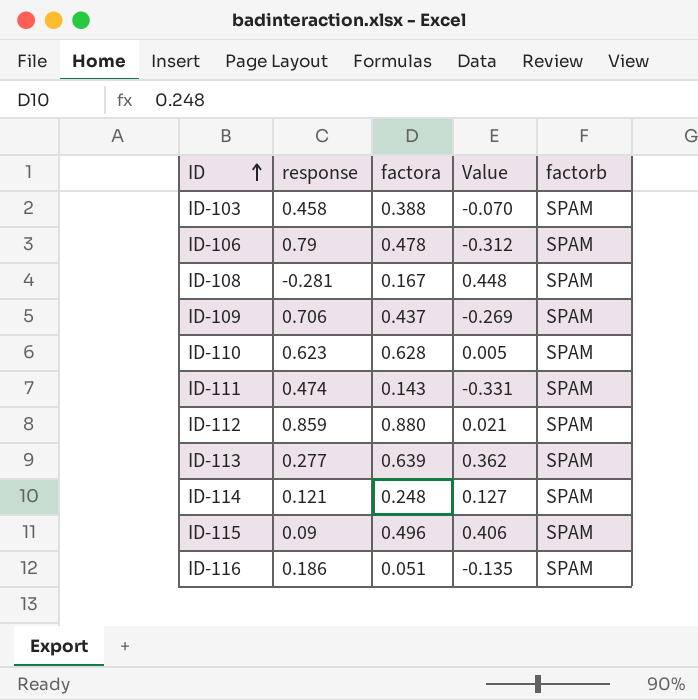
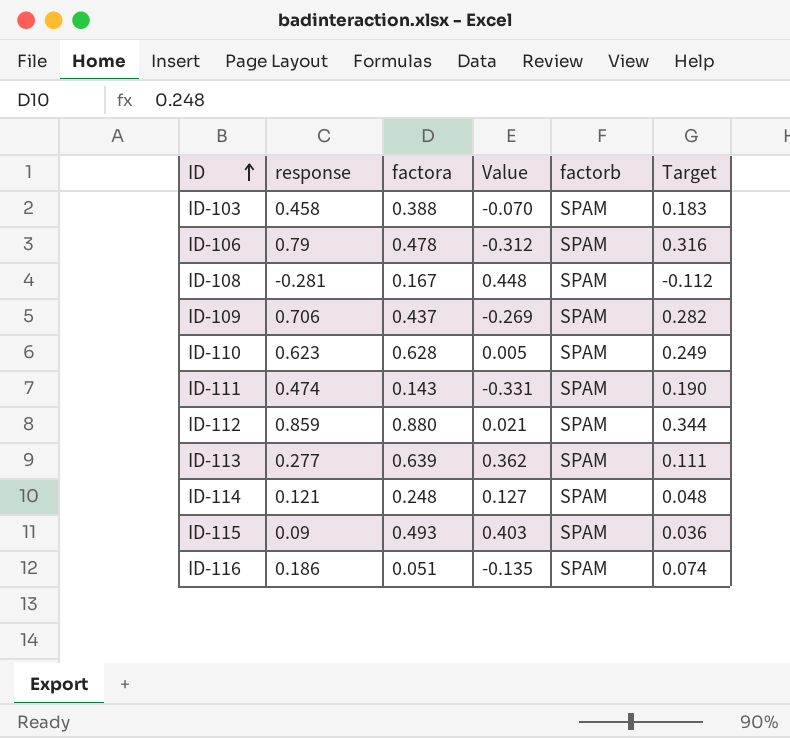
column Target | formula: none -> [response] * 0.4
ID-115 | factora: 0.496 -> 0.493
ID-115 | Value: 0.406 -> 0.403

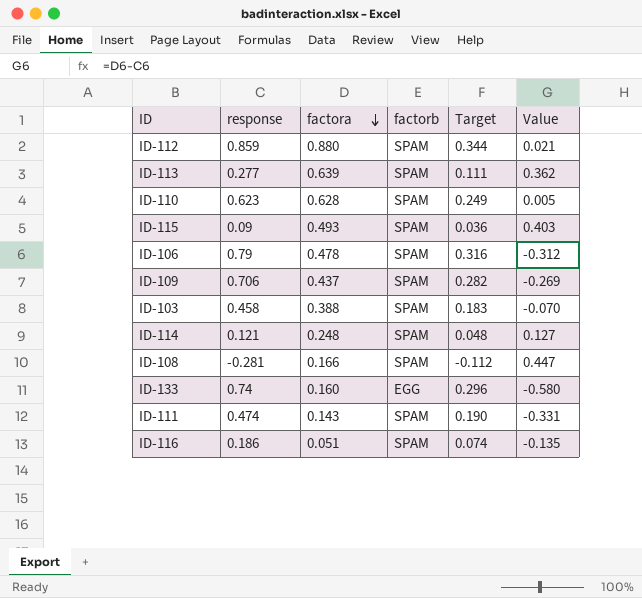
row order: ID ascending -> factora descending
column Value | position: 4 -> 6
ID-108 | factora: 0.167 -> 0.166
ID-108 | Value: 0.448 -> 0.447
row ID-133: none -> 0.74 | 0.160 | EGG | 0.296 | -0.580

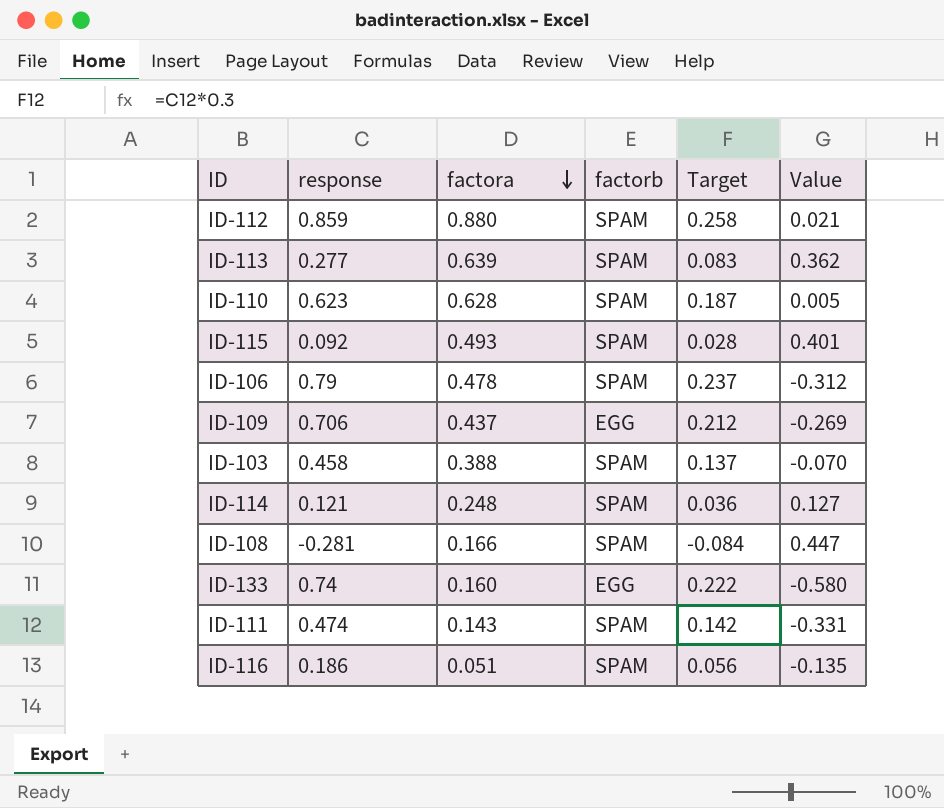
column Target | formula: [response] * 0.4 -> [response] * 0.3
ID-115 | response: 0.09 -> 0.092
ID-115 | Value: 0.403 -> 0.401
ID-109 | factorb: SPAM -> EGG

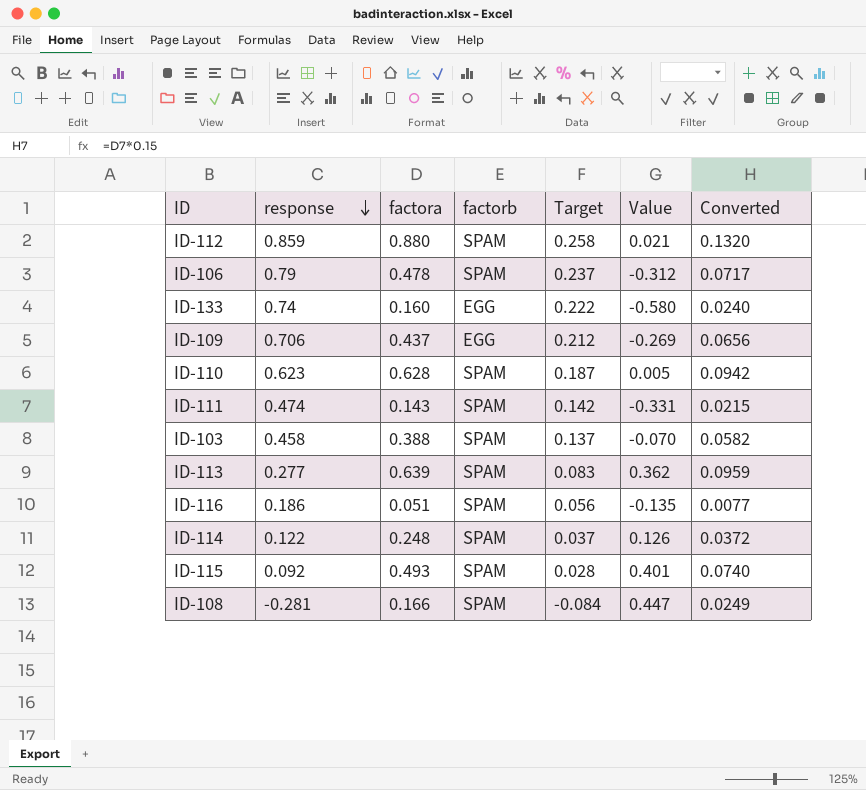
row order: factora descending -> response descending
column Converted | formula: none -> [factora] * 0.15
ID-114 | response: 0.121 -> 0.122
ID-114 | Target: 0.036 -> 0.037
ID-114 | Value: 0.127 -> 0.126

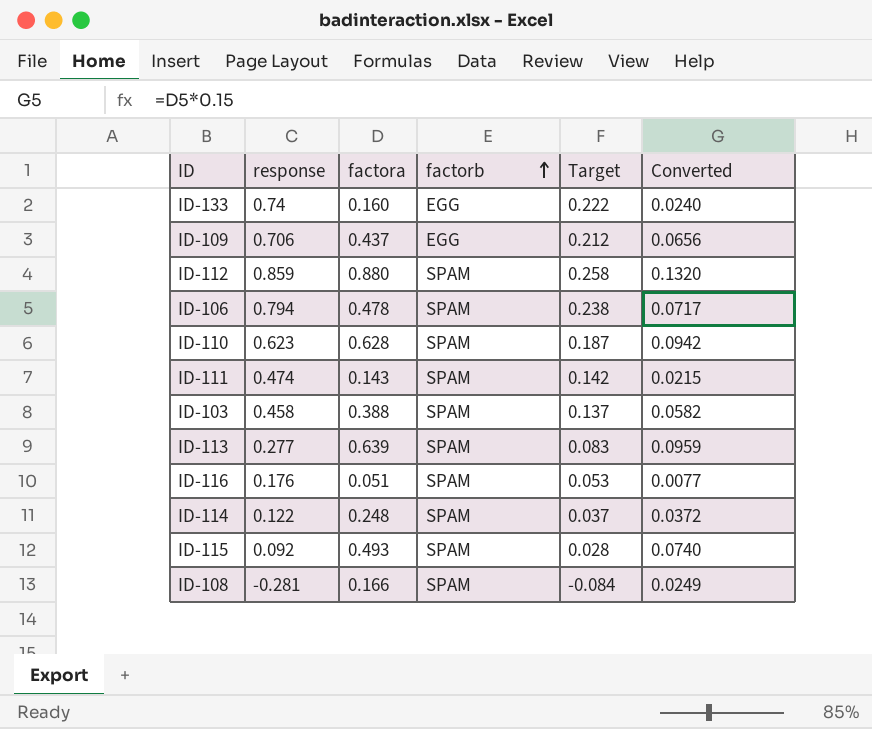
row order: response descending -> factorb ascending
column Value | formula: [factora] - [response] -> none
ID-106 | response: 0.79 -> 0.794
ID-106 | Target: 0.237 -> 0.238
ID-116 | response: 0.186 -> 0.176
ID-116 | Target: 0.056 -> 0.053

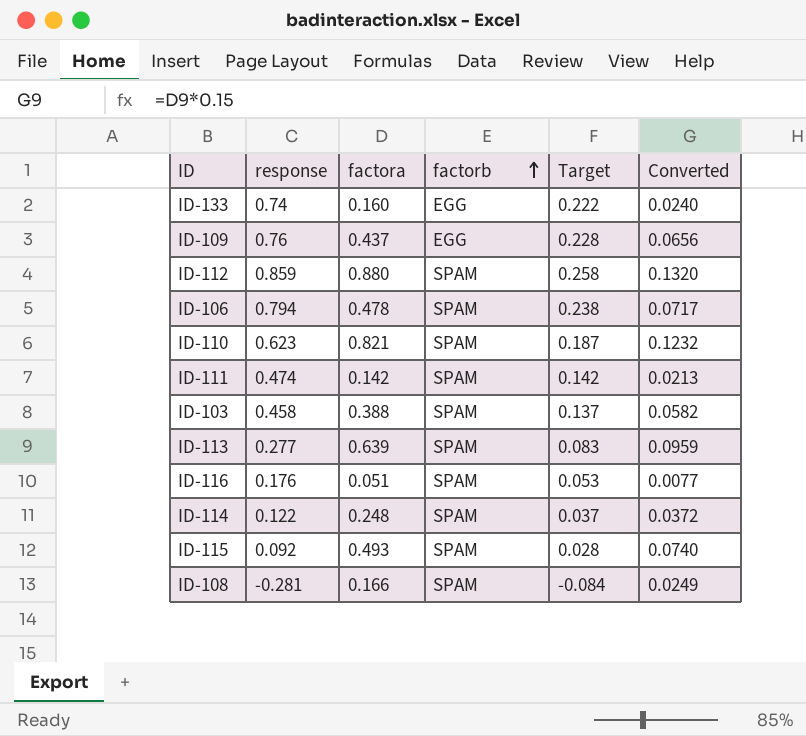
ID-109 | response: 0.706 -> 0.76
ID-109 | Target: 0.212 -> 0.228
ID-110 | factora: 0.628 -> 0.821
ID-110 | Converted: 0.0942 -> 0.1232
ID-111 | factora: 0.143 -> 0.142
ID-111 | Converted: 0.0215 -> 0.0213

